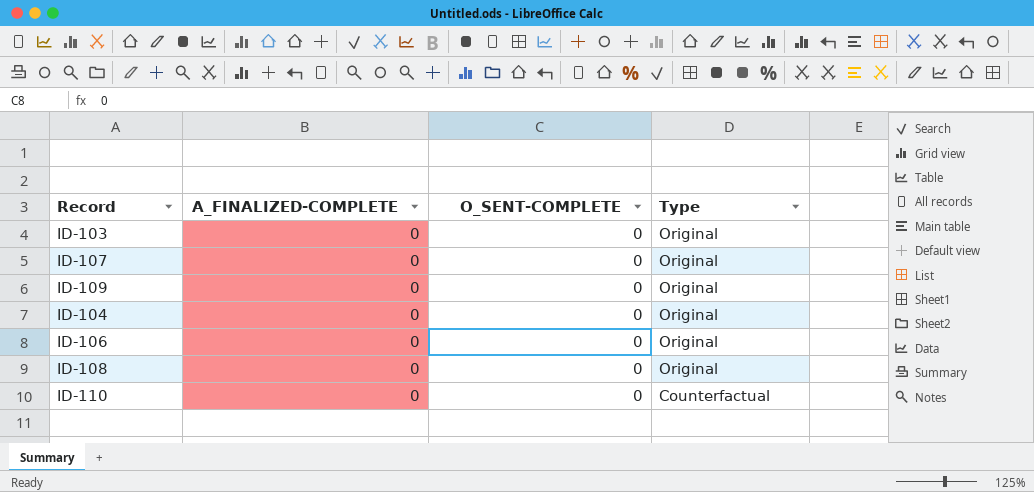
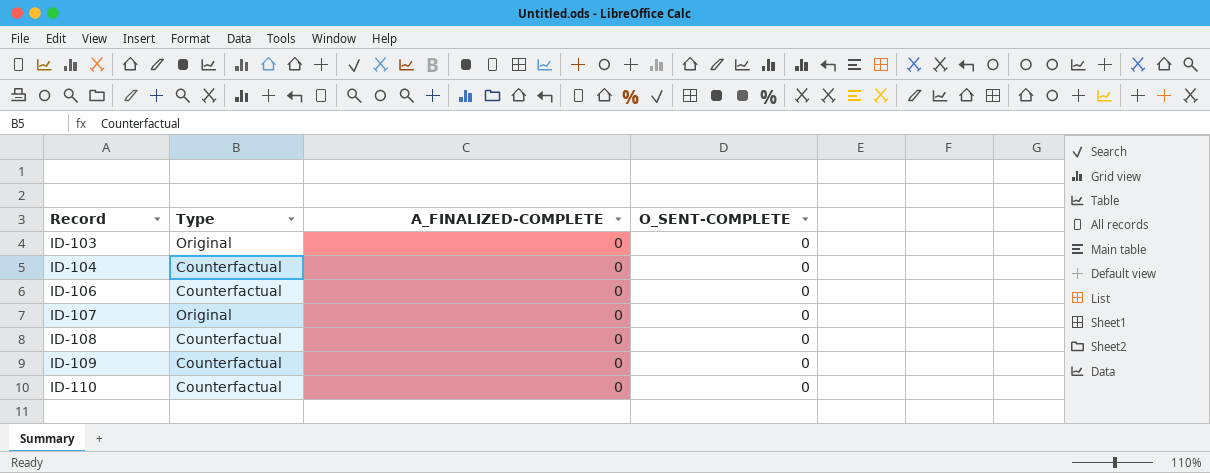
row order: Type descending -> Record ascending
column Type | position: 4 -> 2
ID-104 | Type: Original -> Counterfactual
ID-106 | Type: Original -> Counterfactual
ID-108 | Type: Original -> Counterfactual
ID-109 | Type: Original -> Counterfactual

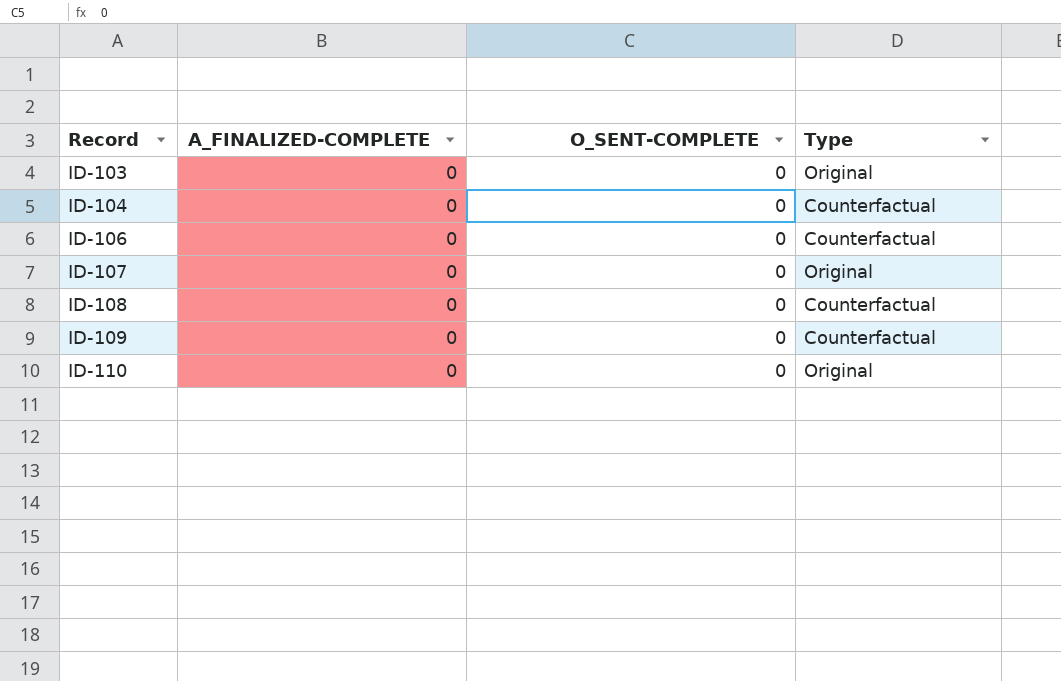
column Type | position: 2 -> 4
ID-110 | Type: Counterfactual -> Original

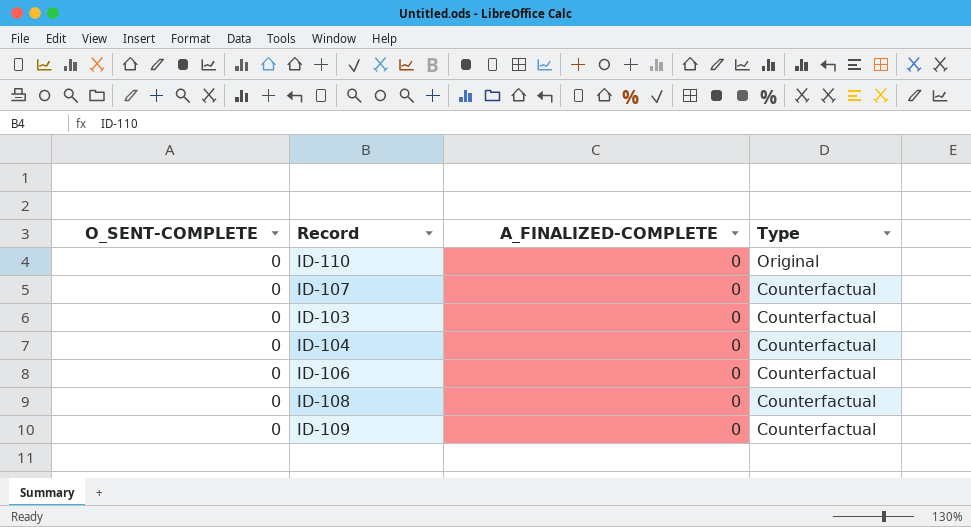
row order: Record ascending -> Type descending
column O_SENT-COMPLETE | position: 3 -> 1
ID-107 | Type: Original -> Counterfactual
ID-103 | Type: Original -> Counterfactual

